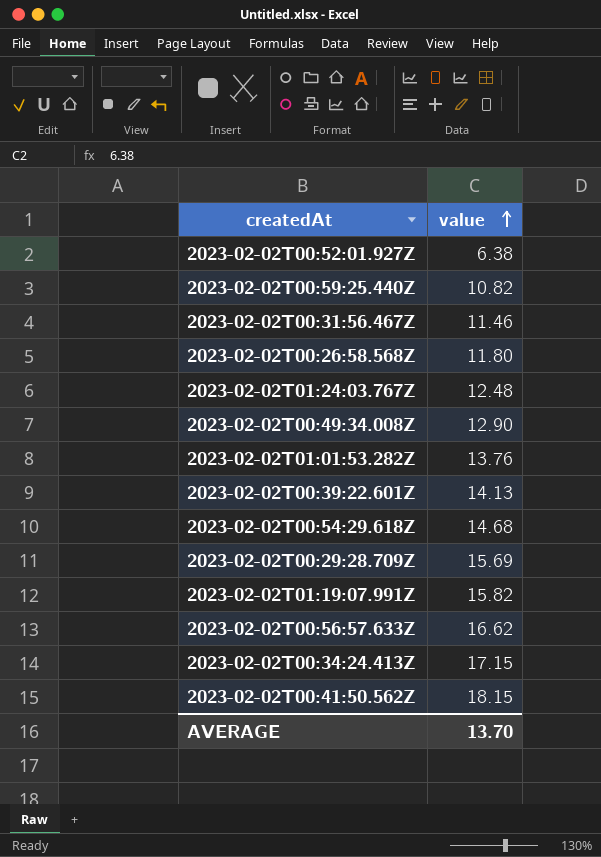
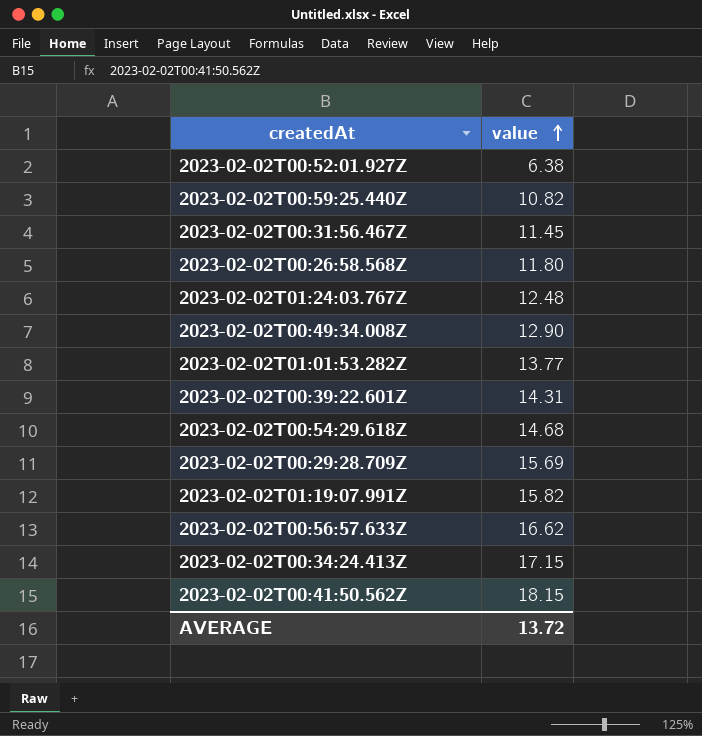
2023-02-02T00:31:56.467Z | value: 11.46 -> 11.45
2023-02-02T01:01:53.282Z | value: 13.76 -> 13.77
2023-02-02T00:39:22.601Z | value: 14.13 -> 14.31
AVERAGE | value: 13.70 -> 13.72

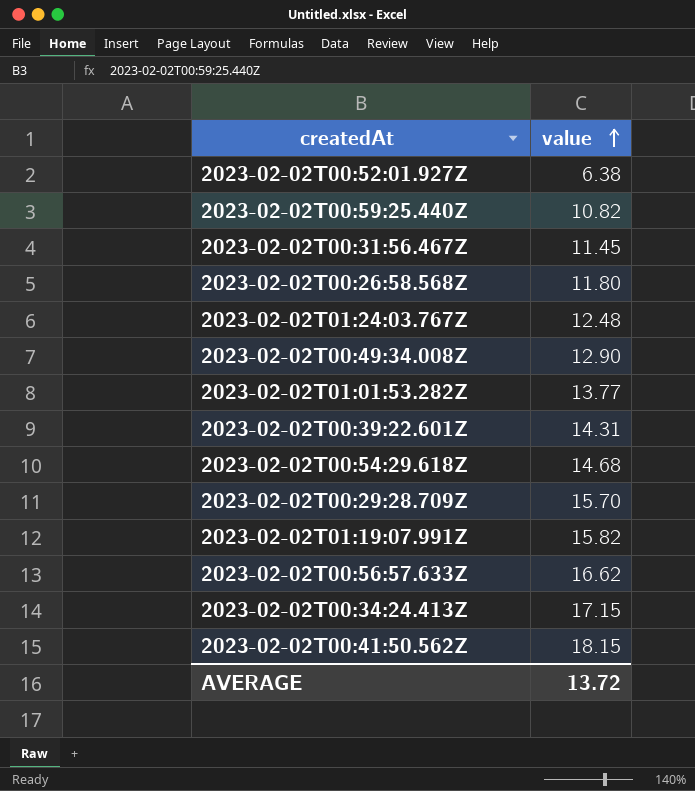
2023-02-02T00:29:28.709Z | value: 15.69 -> 15.70

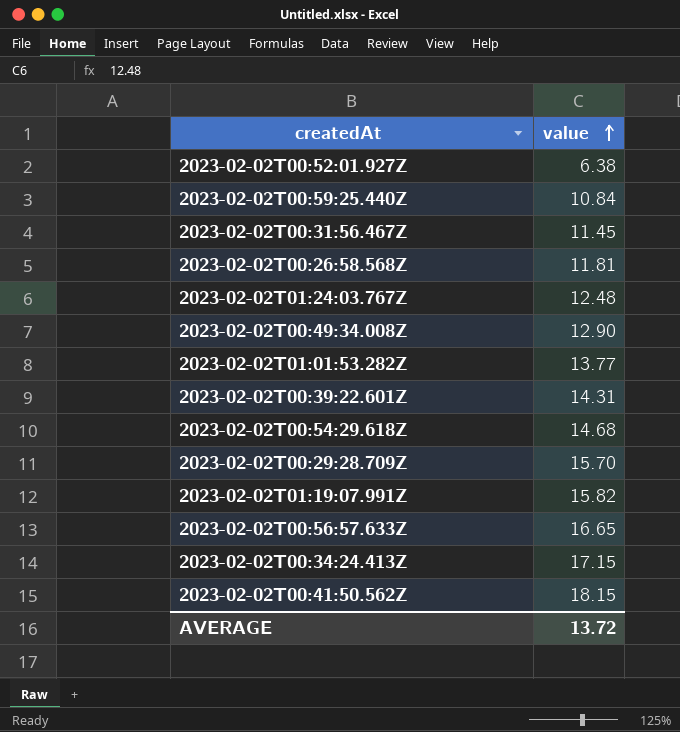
2023-02-02T00:59:25.440Z | value: 10.82 -> 10.84
2023-02-02T00:26:58.568Z | value: 11.80 -> 11.81
2023-02-02T00:56:57.633Z | value: 16.62 -> 16.65

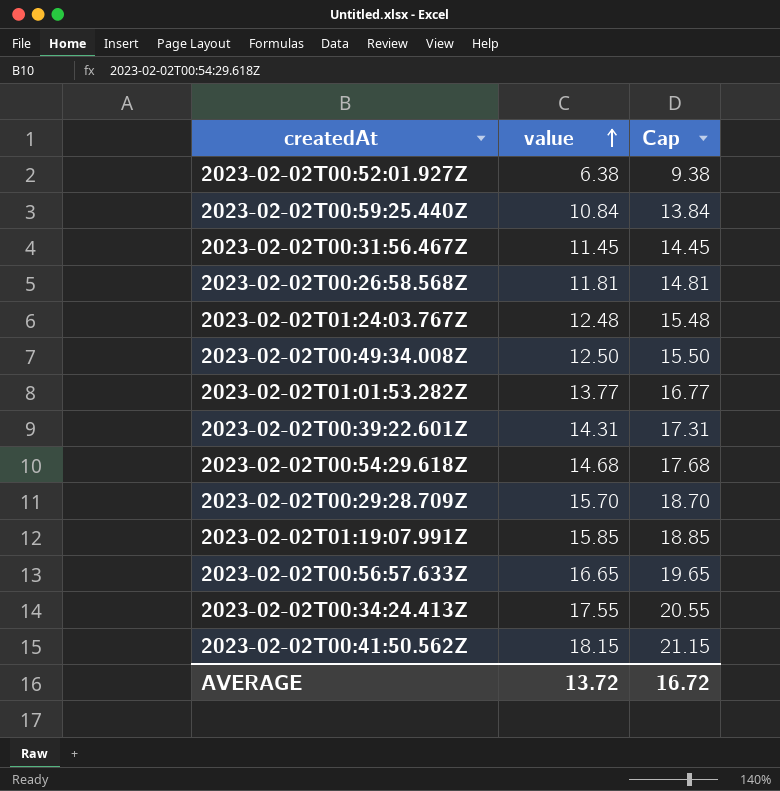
column Cap | formula: none -> [value] + 3
2023-02-02T00:49:34.008Z | value: 12.90 -> 12.50
2023-02-02T01:19:07.991Z | value: 15.82 -> 15.85
2023-02-02T00:34:24.413Z | value: 17.15 -> 17.55

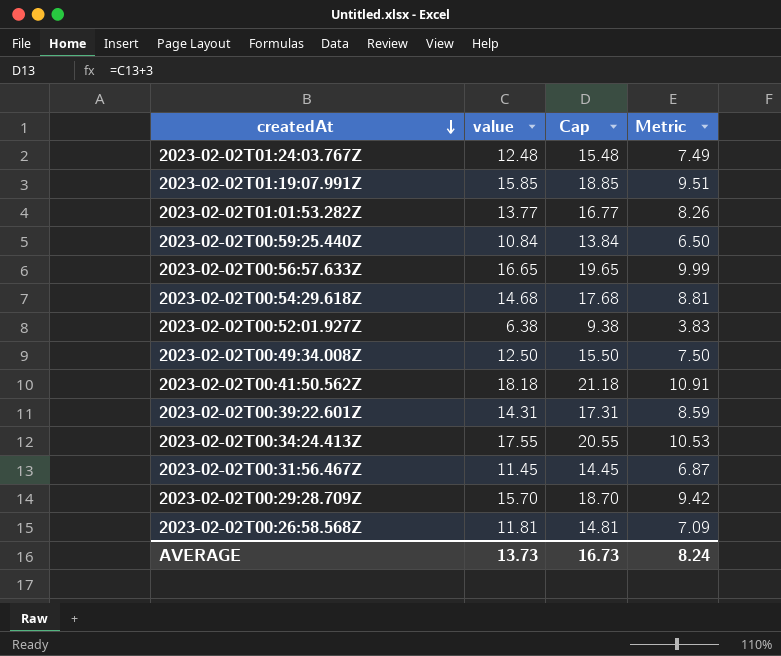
row order: value ascending -> createdAt descending
column Metric | formula: none -> [value] * 0.6
2023-02-02T00:41:50.562Z | value: 18.15 -> 18.18
2023-02-02T00:41:50.562Z | Cap: 21.15 -> 21.18
AVERAGE | value: 13.72 -> 13.73
AVERAGE | Cap: 16.72 -> 16.73

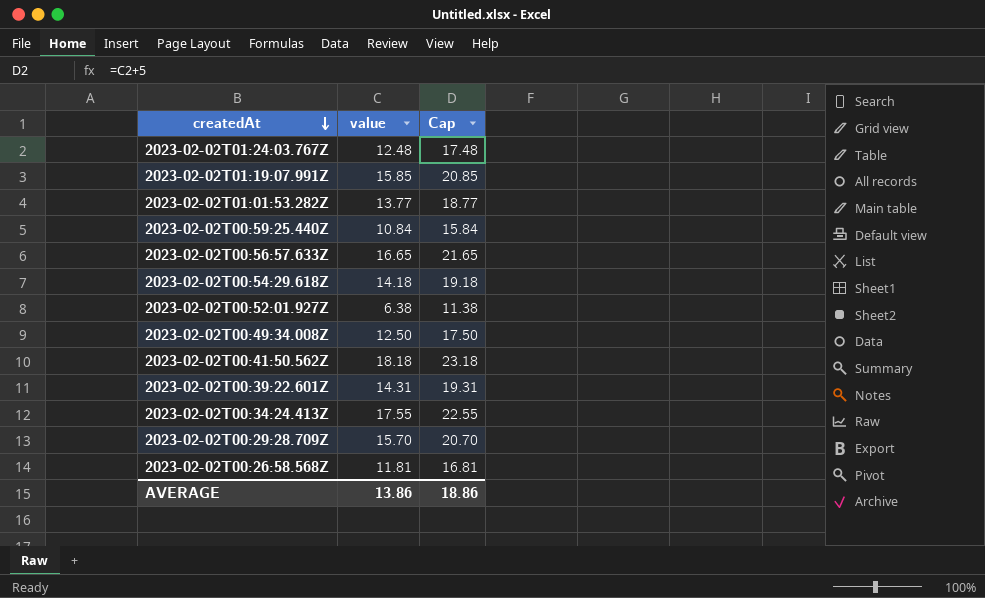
column Metric | formula: [value] * 0.6 -> none
column Cap | formula: [value] + 3 -> [value] + 5
row 2023-02-02T00:31:56.467Z: 11.45 | 14.45 | 6.87 -> none
2023-02-02T00:54:29.618Z | value: 14.68 -> 14.18
AVERAGE | value: 13.73 -> 13.86
AVERAGE | Cap: 16.73 -> 18.86

